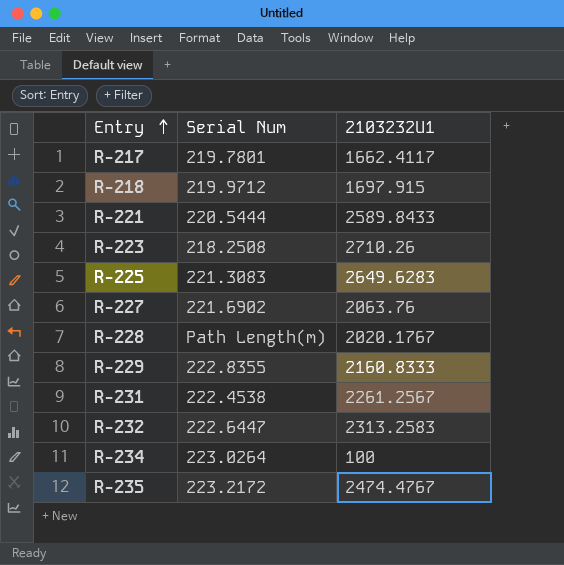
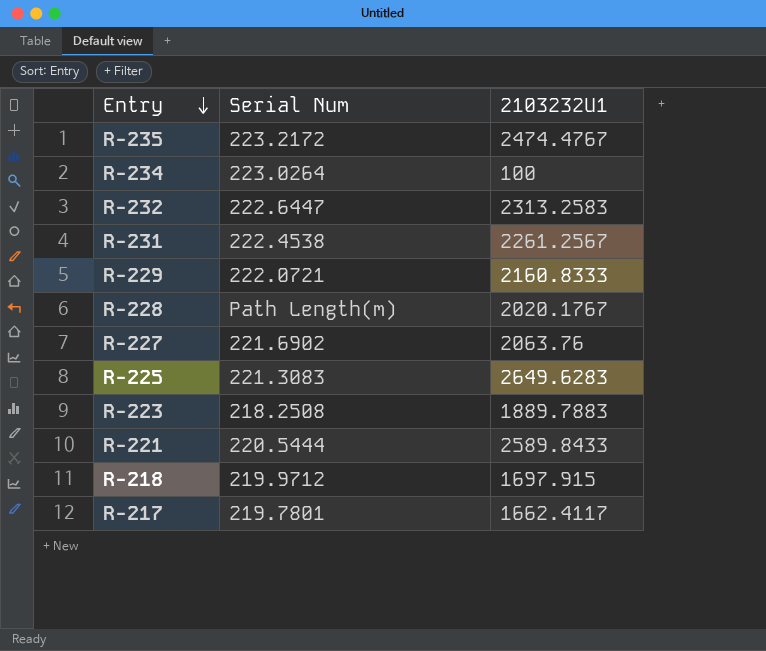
row order: Entry ascending -> Entry descending
R-229 | Serial Num: 222.8355 -> 222.0721
R-223 | 2103232U1: 2710.26 -> 1889.7883

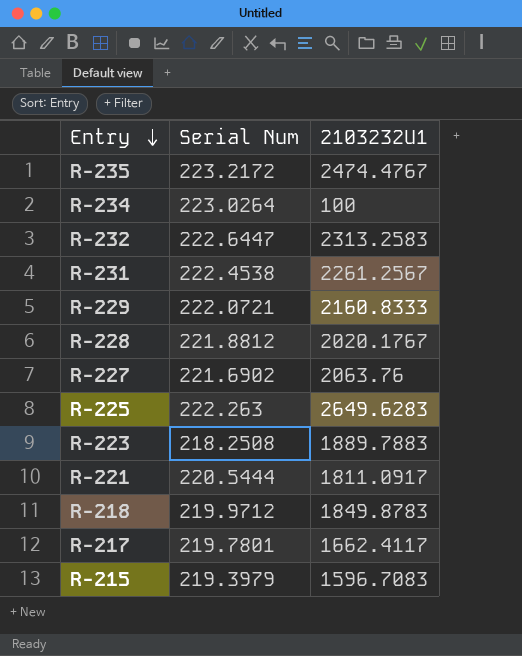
R-228 | Serial Num: Path Length(m) -> 221.8812
R-225 | Serial Num: 221.3083 -> 222.263
R-221 | 2103232U1: 2589.8433 -> 1811.0917
R-218 | 2103232U1: 1697.915 -> 1849.8783
row R-215: none -> 219.3979 | 1596.7083

